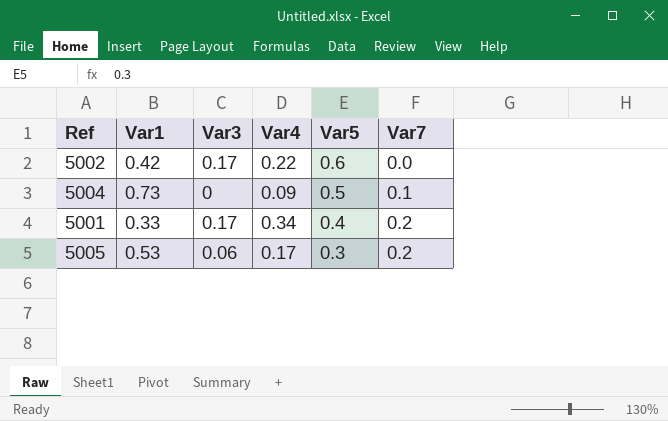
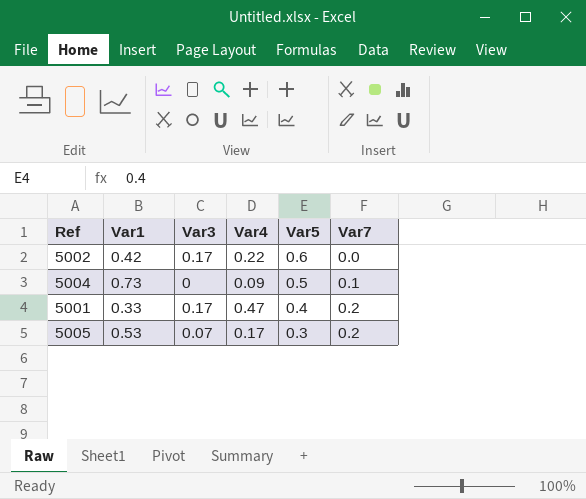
5001 | Var4: 0.34 -> 0.47
5005 | Var3: 0.06 -> 0.07

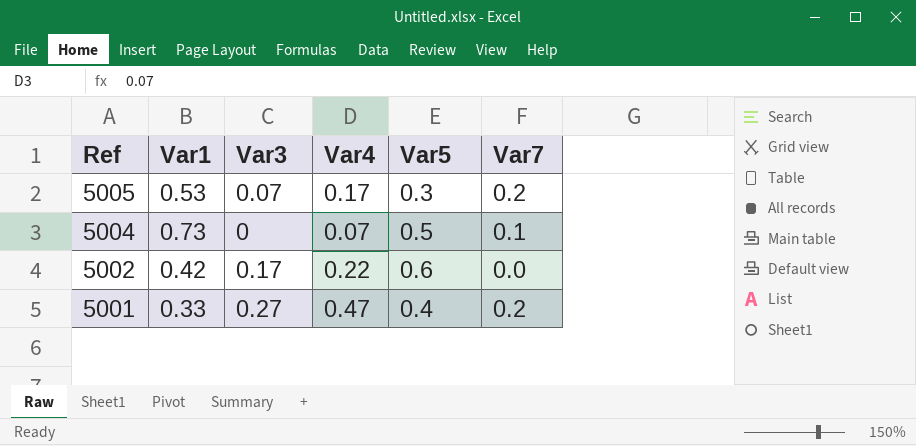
row order: Var5 descending -> Ref descending
5004 | Var4: 0.09 -> 0.07
5001 | Var3: 0.17 -> 0.27

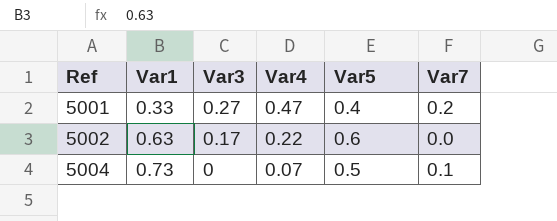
row order: Ref descending -> Ref ascending
row 5005: 0.53 | 0.07 | 0.17 | 0.3 | 0.2 -> none
5002 | Var1: 0.42 -> 0.63

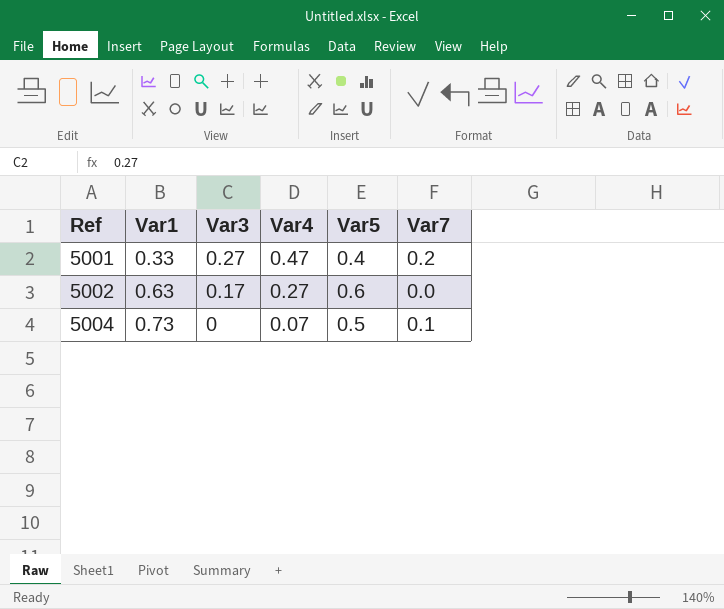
5002 | Var4: 0.22 -> 0.27

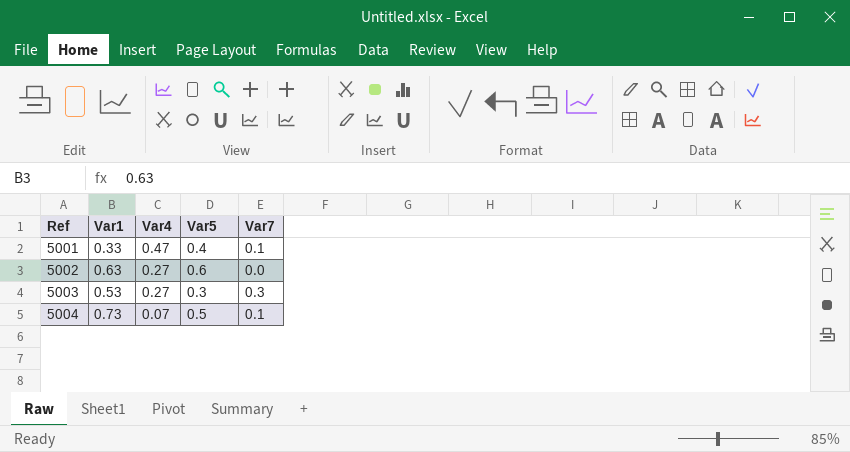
column Var3 | position: 3 -> none
5001 | Var7: 0.2 -> 0.1
row 5003: none -> 0.53 | 0.27 | 0.3 | 0.3

